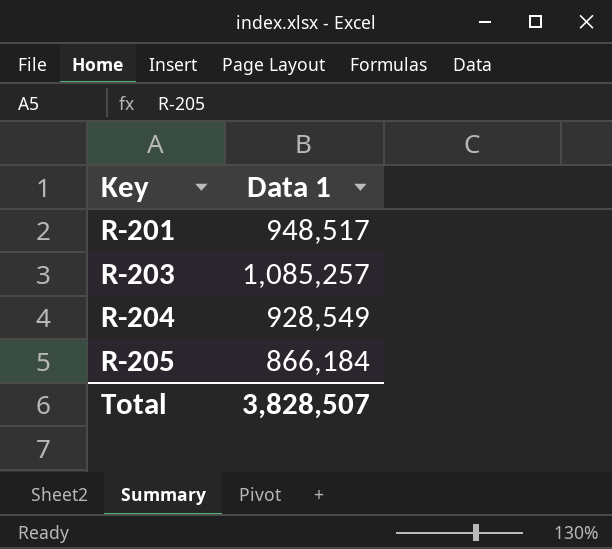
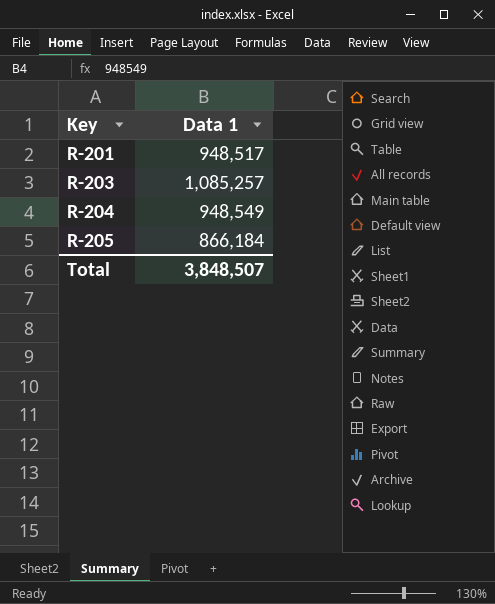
R-204 | Data 1: 928,549 -> 948,549
Total | Data 1: 3,828,507 -> 3,848,507

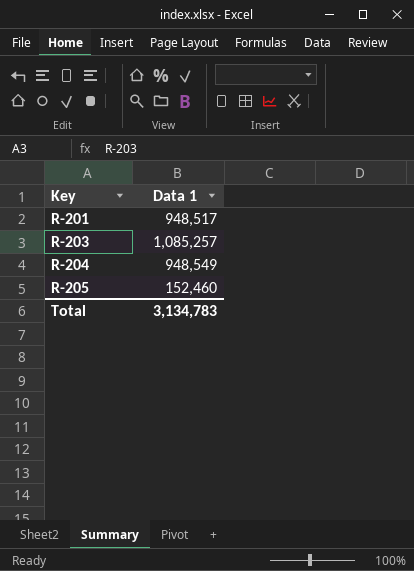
R-205 | Data 1: 866,184 -> 152,460
Total | Data 1: 3,848,507 -> 3,134,783

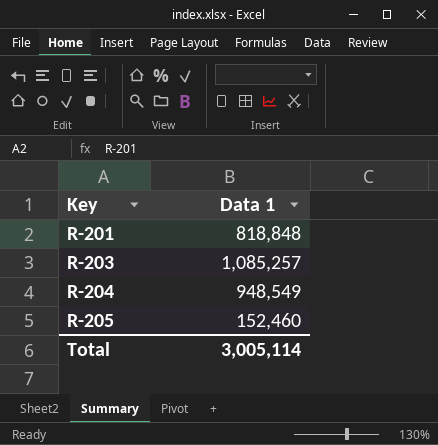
R-201 | Data 1: 948,517 -> 818,848
Total | Data 1: 3,134,783 -> 3,005,114

